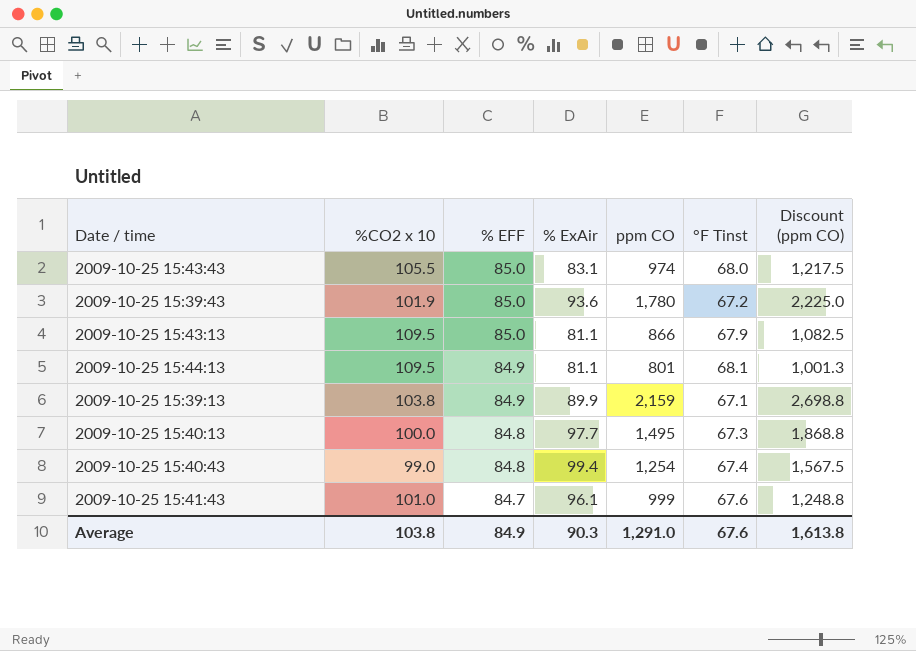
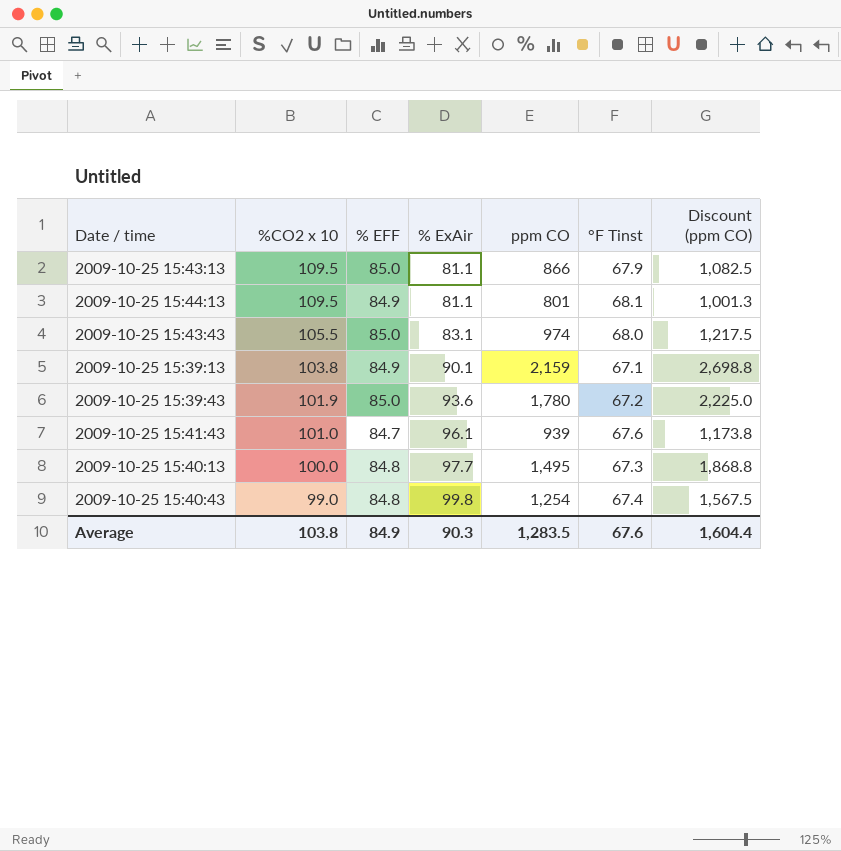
row order: % EFF descending -> %CO2 x 10 descending
2009-10-25 15:39:13 | % ExAir: 89.9 -> 90.1
2009-10-25 15:41:43 | ppm CO: 999 -> 939
2009-10-25 15:41:43 | Discount (ppm CO): 1,248.8 -> 1,173.8
2009-10-25 15:40:43 | % ExAir: 99.4 -> 99.8
Average | ppm CO: 1,291.0 -> 1,283.5
Average | Discount (ppm CO): 1,613.8 -> 1,604.4

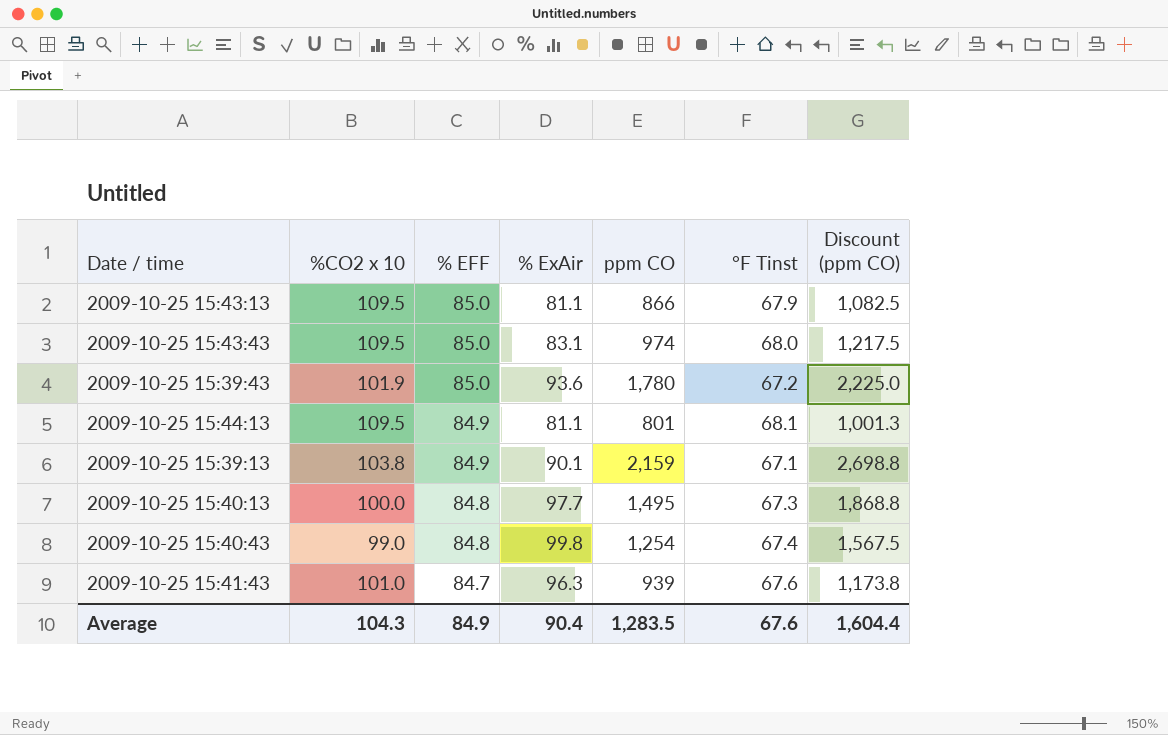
row order: %CO2 x 10 descending -> % EFF descending
2009-10-25 15:43:43 | %CO2 x 10: 105.5 -> 109.5
2009-10-25 15:41:43 | % ExAir: 96.1 -> 96.3
Average | %CO2 x 10: 103.8 -> 104.3
Average | % ExAir: 90.3 -> 90.4

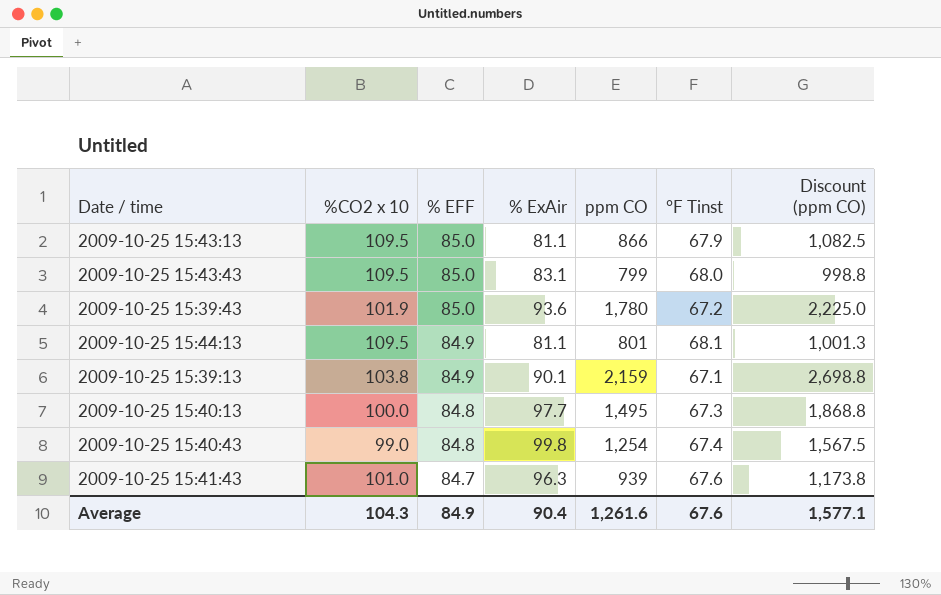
2009-10-25 15:43:43 | ppm CO: 974 -> 799
2009-10-25 15:43:43 | Discount (ppm CO): 1,217.5 -> 998.8
Average | ppm CO: 1,283.5 -> 1,261.6
Average | Discount (ppm CO): 1,604.4 -> 1,577.1

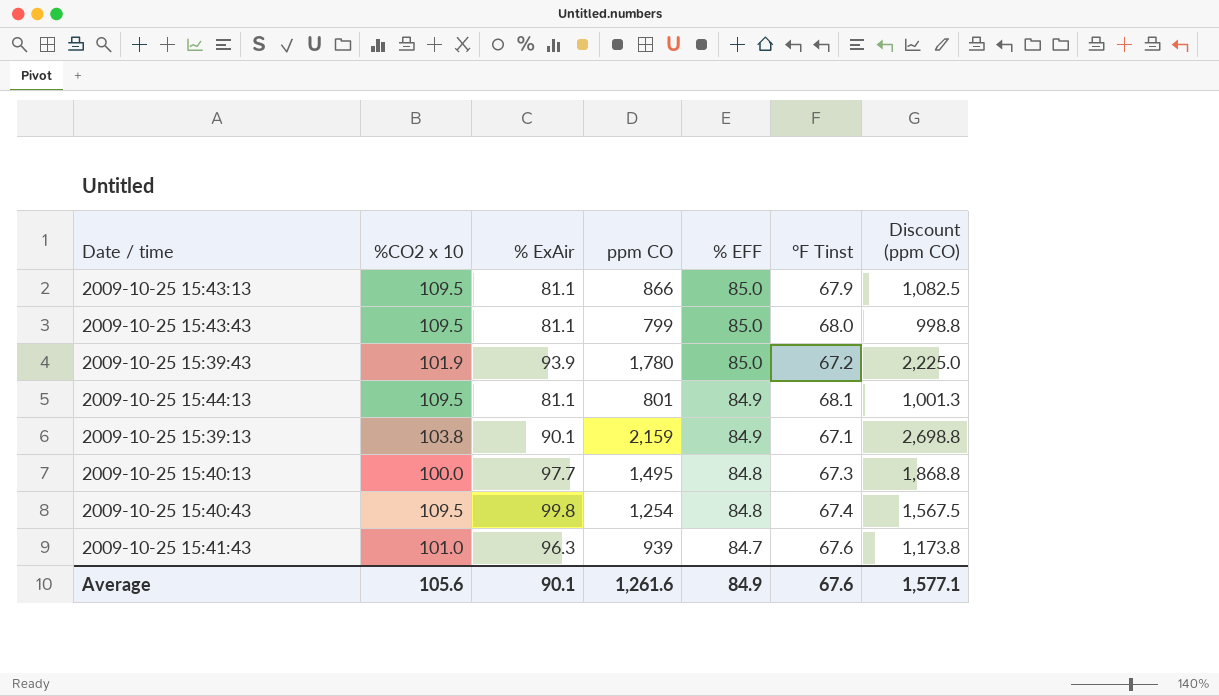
column % EFF | position: 3 -> 5
2009-10-25 15:43:43 | % ExAir: 83.1 -> 81.1
2009-10-25 15:39:43 | % ExAir: 93.6 -> 93.9
2009-10-25 15:40:43 | %CO2 x 10: 99.0 -> 109.5
Average | %CO2 x 10: 104.3 -> 105.6
Average | % ExAir: 90.4 -> 90.1

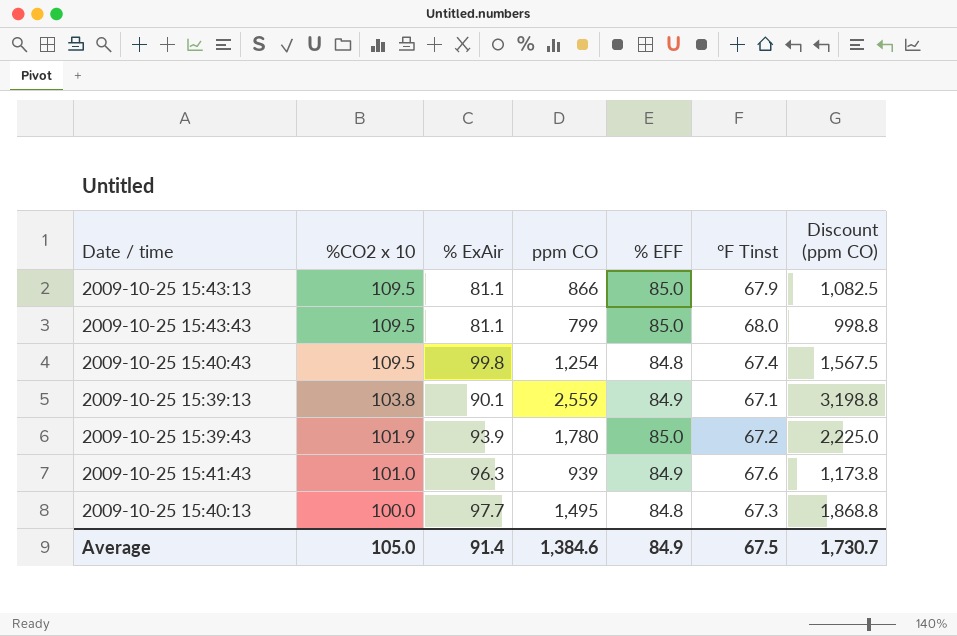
row order: % EFF descending -> %CO2 x 10 descending
row 2009-10-25 15:44:13: 109.5 | 81.1 | 801 | 84.9 | 68.1 | 1,001.3 -> none
2009-10-25 15:39:13 | ppm CO: 2,159 -> 2,559
2009-10-25 15:39:13 | Discount (ppm CO): 2,698.8 -> 3,198.8
2009-10-25 15:41:43 | % EFF: 84.7 -> 84.9
Average | %CO2 x 10: 105.6 -> 105.0
Average | % ExAir: 90.1 -> 91.4
Average | ppm CO: 1,261.6 -> 1,384.6
Average | °F Tinst: 67.6 -> 67.5
Average | Discount (ppm CO): 1,577.1 -> 1,730.7

